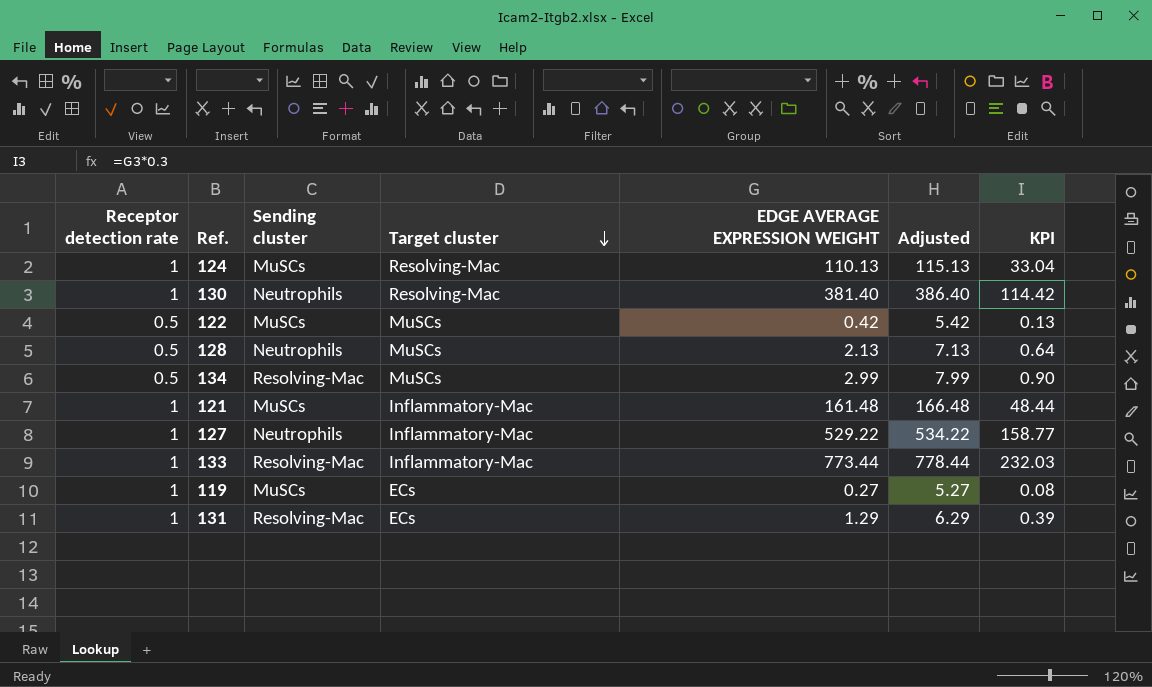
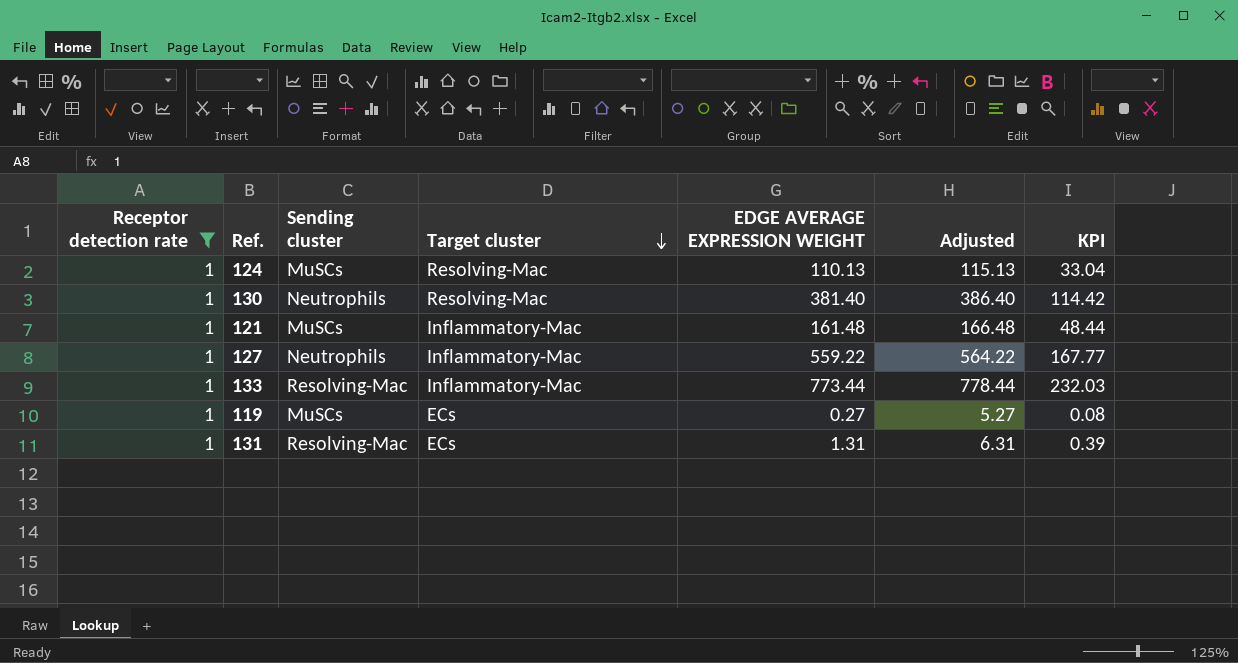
filter: none -> Receptor detection rate = 1
127 | EDGE AVERAGE EXPRESSION WEIGHT: 529.22 -> 559.22
127 | Adjusted: 534.22 -> 564.22
127 | KPI: 158.77 -> 167.77
131 | EDGE AVERAGE EXPRESSION WEIGHT: 1.29 -> 1.31
131 | Adjusted: 6.29 -> 6.31

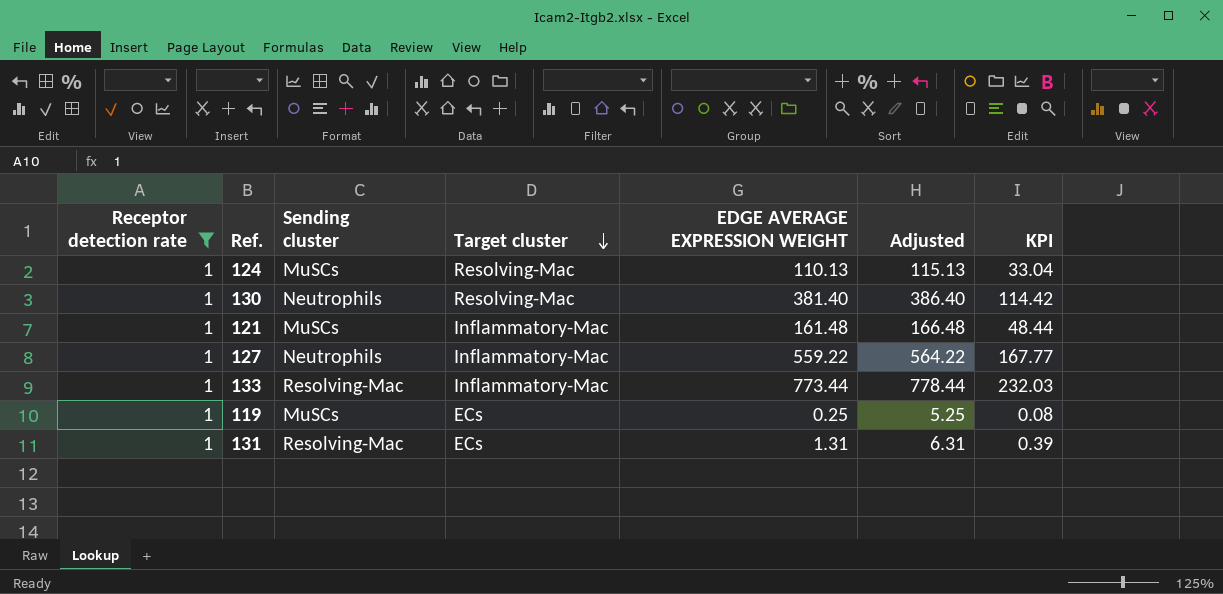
119 | EDGE AVERAGE EXPRESSION WEIGHT: 0.27 -> 0.25
119 | Adjusted: 5.27 -> 5.25

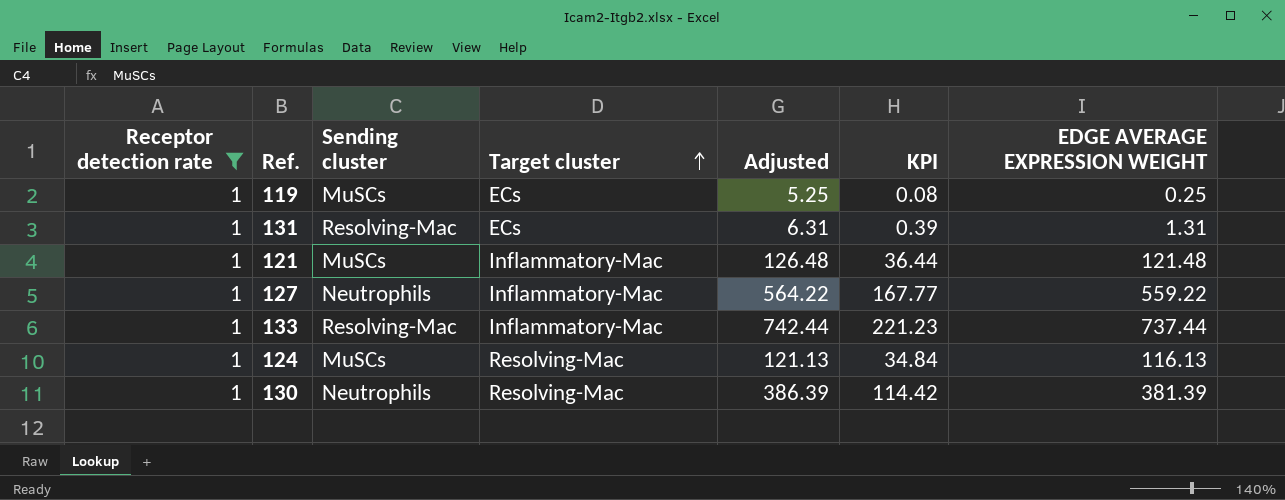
row order: Target cluster descending -> Target cluster ascending
column EDGE AVERAGE EXPRESSION WEIGHT | position: 5 -> 7
121 | Adjusted: 166.48 -> 126.48
121 | KPI: 48.44 -> 36.44
121 | EDGE AVERAGE EXPRESSION WEIGHT: 161.48 -> 121.48
133 | Adjusted: 778.44 -> 742.44
133 | KPI: 232.03 -> 221.23
133 | EDGE AVERAGE EXPRESSION WEIGHT: 773.44 -> 737.44
124 | Adjusted: 115.13 -> 121.13
124 | KPI: 33.04 -> 34.84
124 | EDGE AVERAGE EXPRESSION WEIGHT: 110.13 -> 116.13
130 | Adjusted: 386.40 -> 386.39
130 | EDGE AVERAGE EXPRESSION WEIGHT: 381.40 -> 381.39

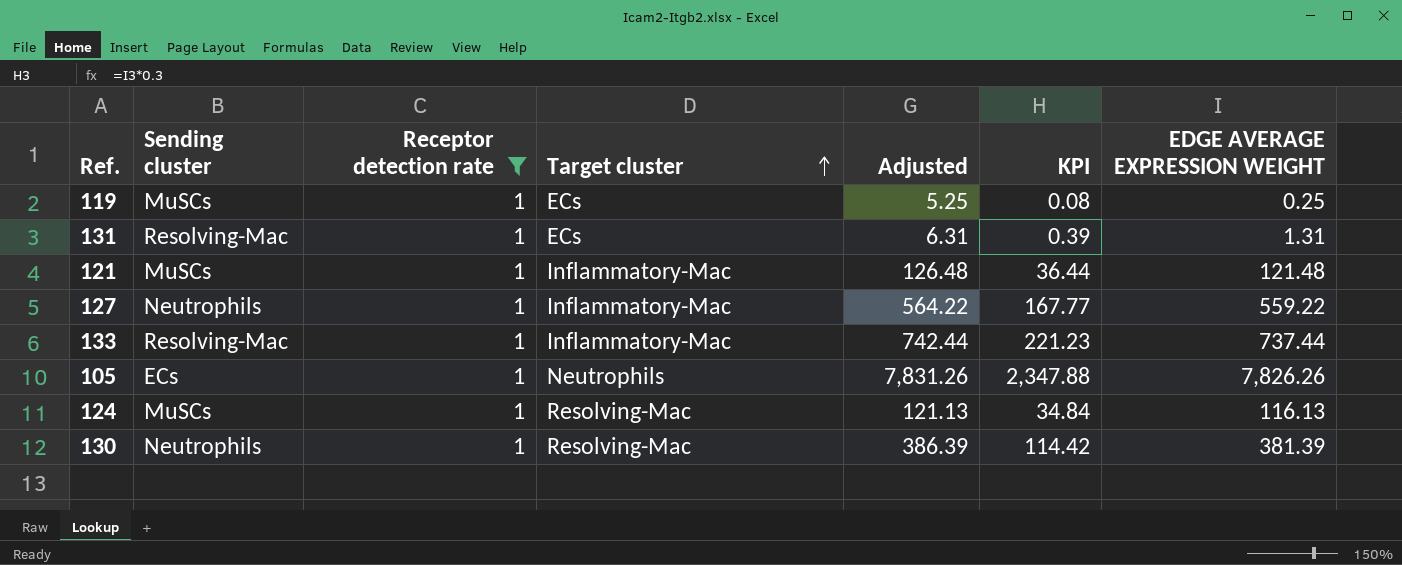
column Receptor detection rate | position: 1 -> 3
row 105: none -> ECs | 1 | Neutrophils | 7,831.26 | 2,347.88 | 7,826.26

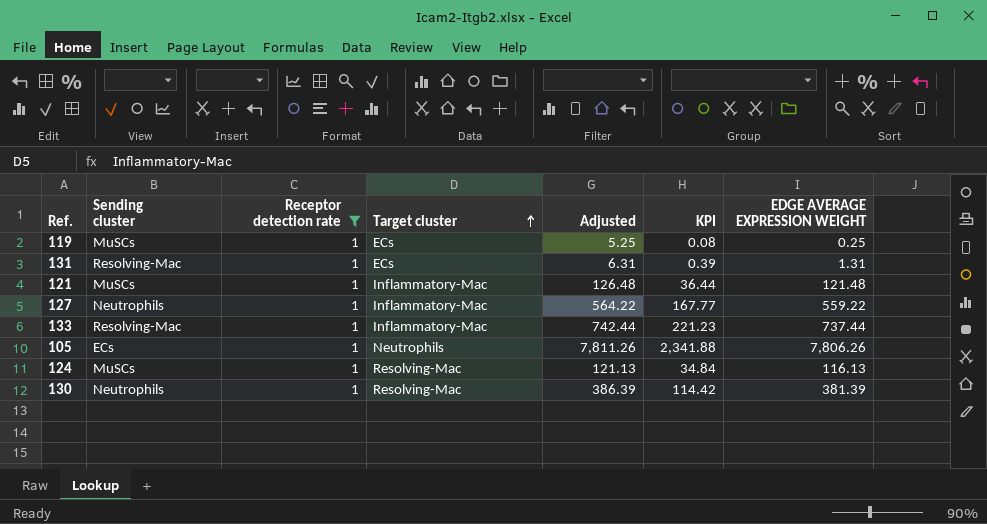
105 | Adjusted: 7,831.26 -> 7,811.26
105 | KPI: 2,347.88 -> 2,341.88
105 | EDGE AVERAGE EXPRESSION WEIGHT: 7,826.26 -> 7,806.26

